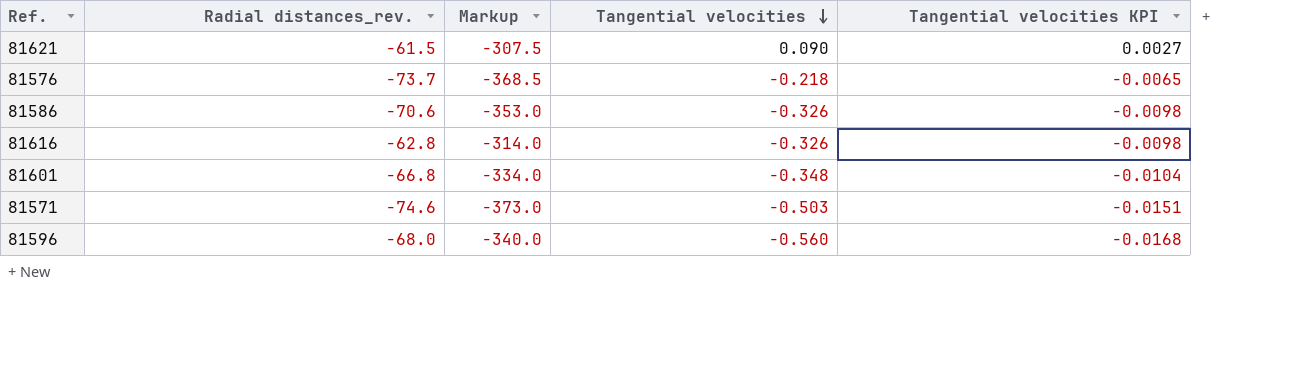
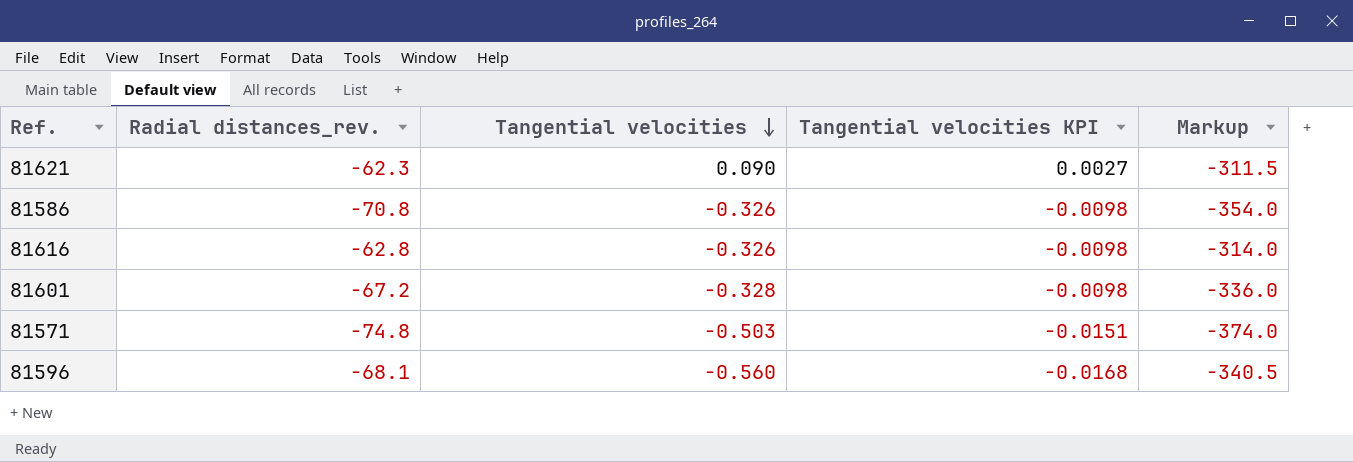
column Markup | position: 3 -> 5
row 81576: -73.7 | -368.5 | -0.218 | -0.0065 -> none
81621 | Radial distances_rev.: -61.5 -> -62.3
81621 | Markup: -307.5 -> -311.5
81586 | Radial distances_rev.: -70.6 -> -70.8
81586 | Markup: -353.0 -> -354.0
81601 | Radial distances_rev.: -66.8 -> -67.2
81601 | Tangential velocities: -0.348 -> -0.328
81601 | Tangential velocities KPI: -0.0104 -> -0.0098
81601 | Markup: -334.0 -> -336.0
81571 | Radial distances_rev.: -74.6 -> -74.8
81571 | Markup: -373.0 -> -374.0
81596 | Radial distances_rev.: -68.0 -> -68.1
81596 | Markup: -340.0 -> -340.5

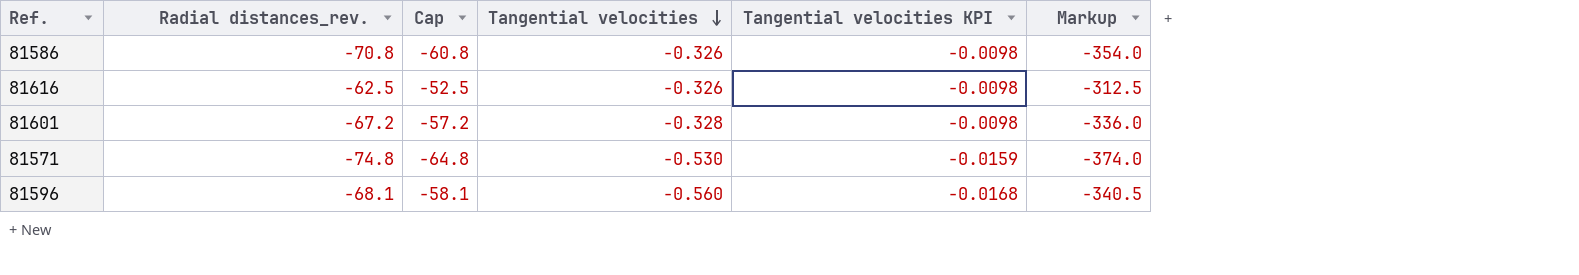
column Cap | formula: none -> [Radial distances_rev.] + 10
row 81621: -62.3 | 0.090 | 0.0027 | -311.5 -> none
81616 | Radial distances_rev.: -62.8 -> -62.5
81616 | Markup: -314.0 -> -312.5
81571 | Tangential velocities: -0.503 -> -0.530
81571 | Tangential velocities KPI: -0.0151 -> -0.0159

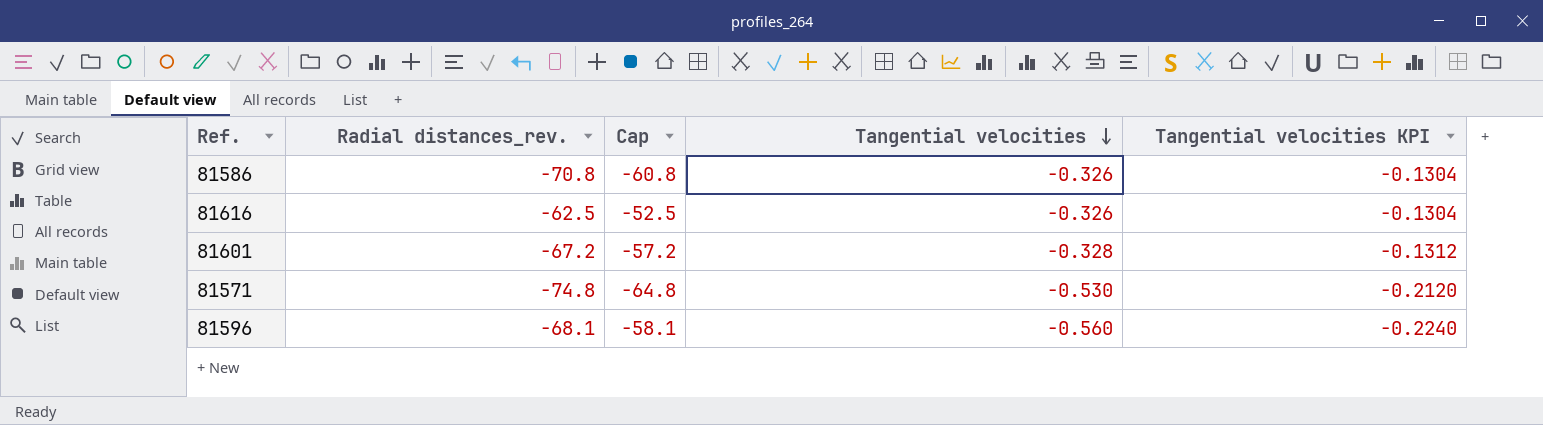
column Markup | formula: [Radial distances_rev.] * 5 -> none
column Tangential velocities KPI | formula: [Tangential velocities] * 0.03 -> [Tangential velocities] * 0.4

